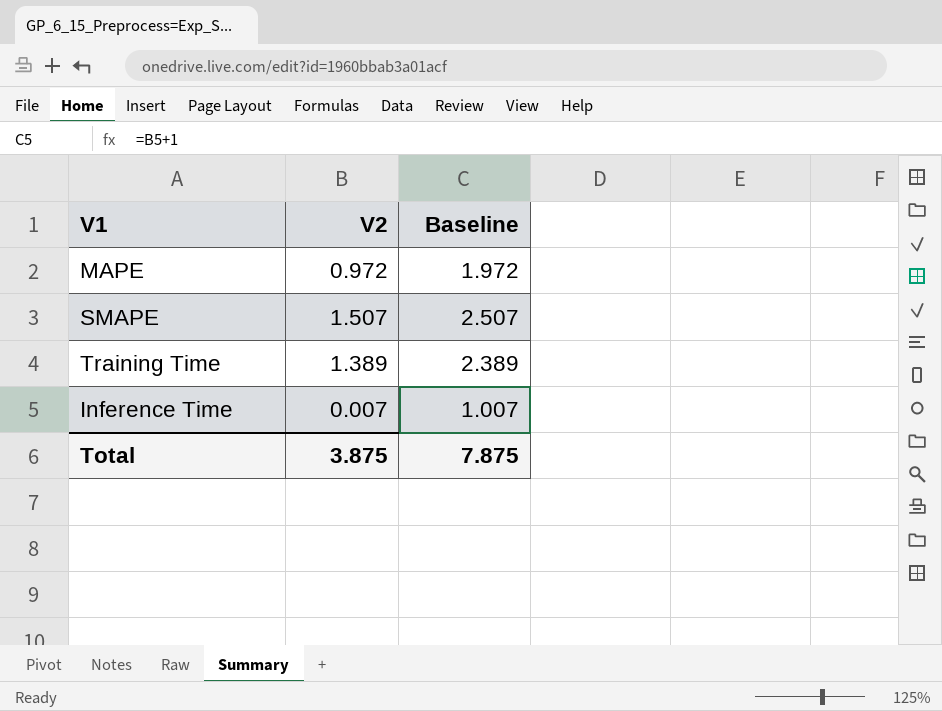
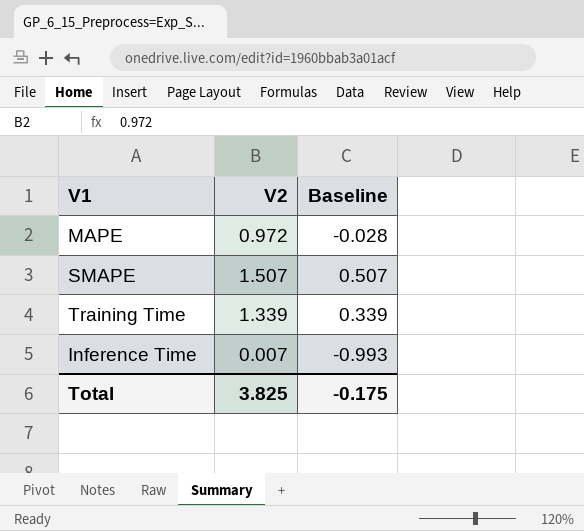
column Baseline | formula: [V2] + 1 -> [V2] - 1
Training Time | V2: 1.389 -> 1.339
Total | V2: 3.875 -> 3.825
Total | Baseline: 7.875 -> -0.175

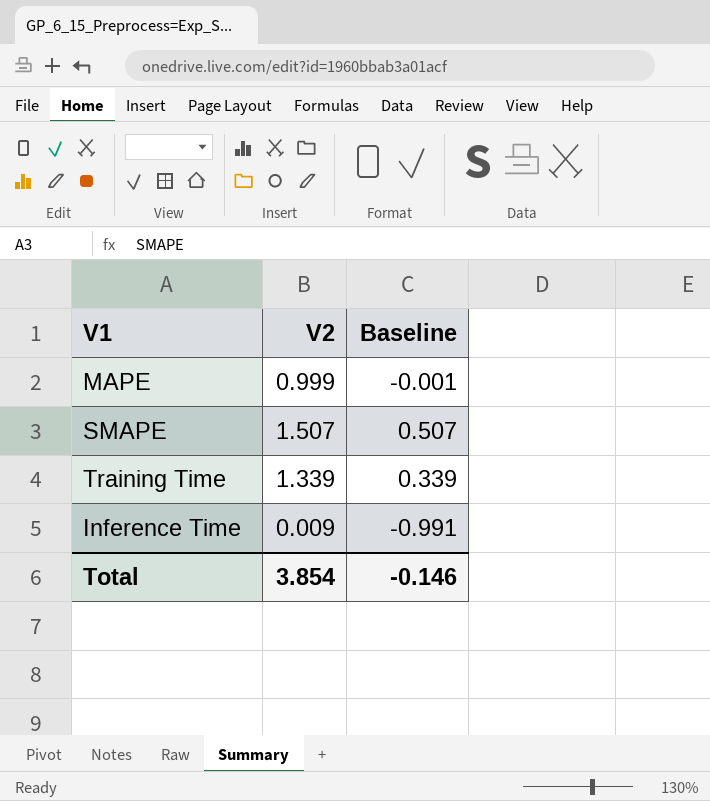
MAPE | V2: 0.972 -> 0.999
MAPE | Baseline: -0.028 -> -0.001
Inference Time | V2: 0.007 -> 0.009
Inference Time | Baseline: -0.993 -> -0.991
Total | V2: 3.825 -> 3.854
Total | Baseline: -0.175 -> -0.146

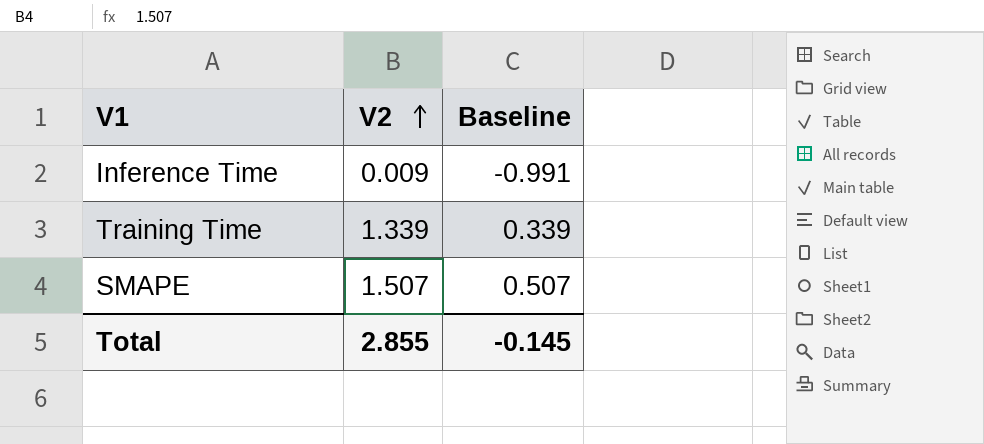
row order: none -> V2 ascending
row MAPE: 0.999 | -0.001 -> none
Total | V2: 3.854 -> 2.855
Total | Baseline: -0.146 -> -0.145

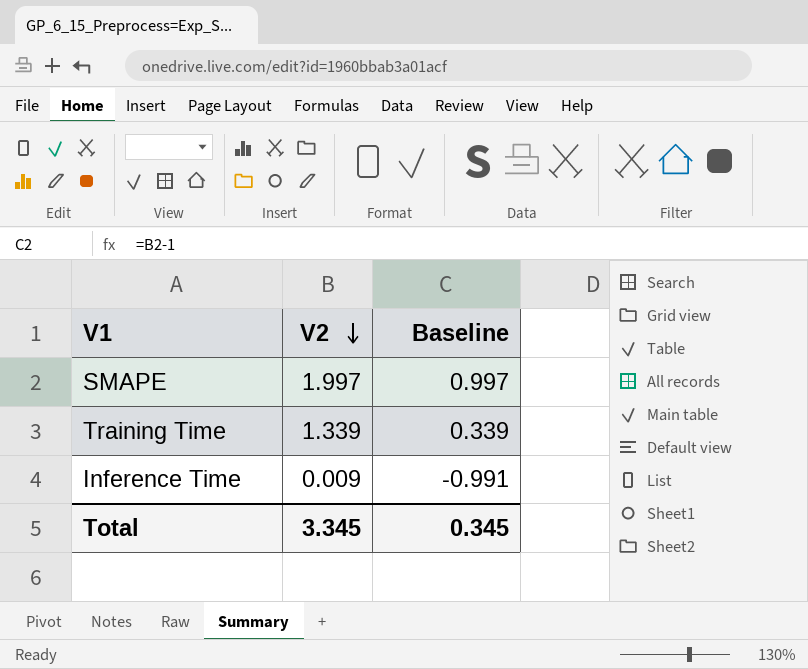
row order: V2 ascending -> V2 descending
SMAPE | V2: 1.507 -> 1.997
SMAPE | Baseline: 0.507 -> 0.997
Total | V2: 2.855 -> 3.345
Total | Baseline: -0.145 -> 0.345

